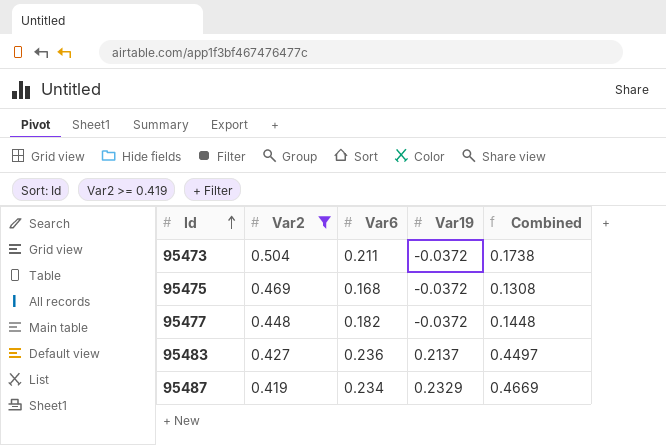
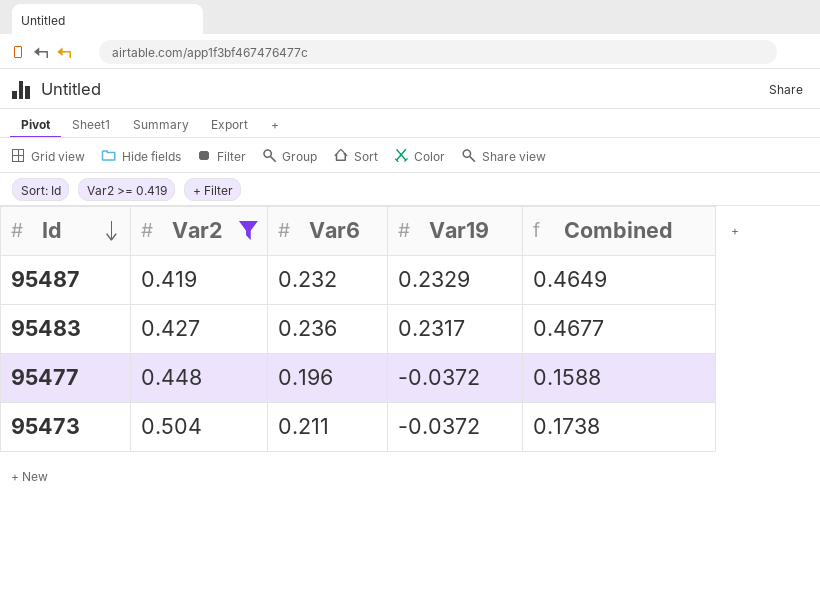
row order: Id ascending -> Id descending
row 95475: 0.469 | 0.168 | -0.0372 | 0.1308 -> none
95487 | Var6: 0.234 -> 0.232
95487 | Combined: 0.4669 -> 0.4649
95483 | Var19: 0.2137 -> 0.2317
95483 | Combined: 0.4497 -> 0.4677
95477 | Var6: 0.182 -> 0.196
95477 | Combined: 0.1448 -> 0.1588

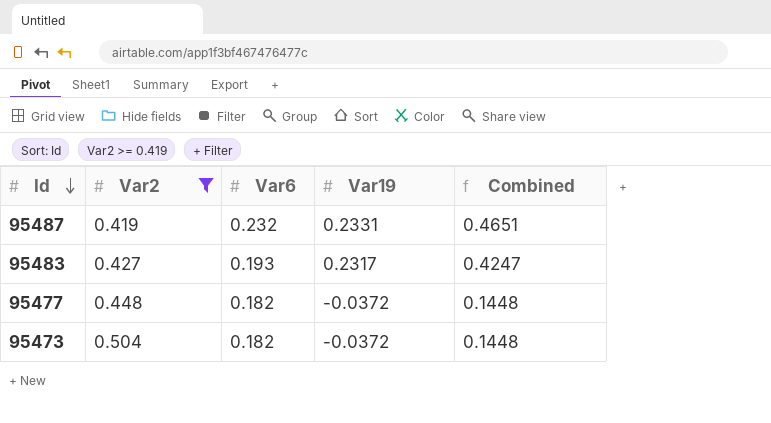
95487 | Var19: 0.2329 -> 0.2331
95487 | Combined: 0.4649 -> 0.4651
95483 | Var6: 0.236 -> 0.193
95483 | Combined: 0.4677 -> 0.4247
95477 | Var6: 0.196 -> 0.182
95477 | Combined: 0.1588 -> 0.1448
95473 | Var6: 0.211 -> 0.182
95473 | Combined: 0.1738 -> 0.1448

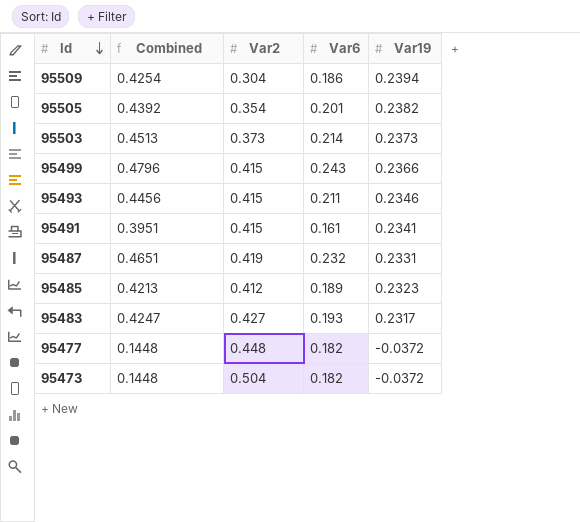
filter: Var2 >= 0.419 -> none
column Combined | position: 5 -> 2

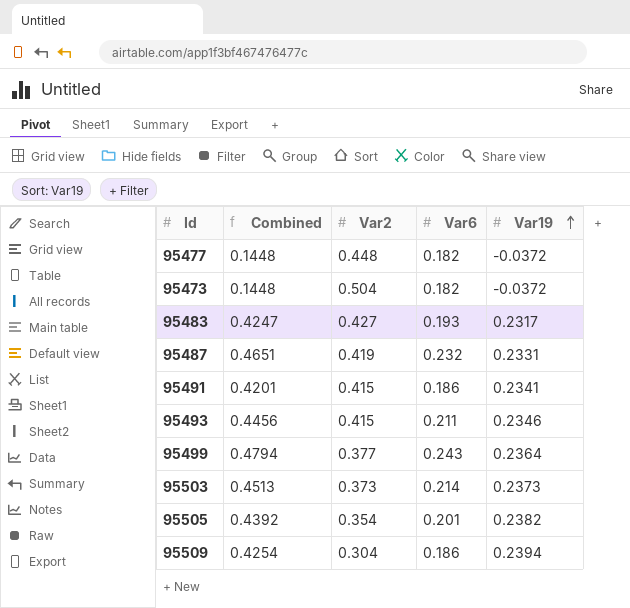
row order: Id descending -> Var19 ascending
row 95485: 0.4213 | 0.412 | 0.189 | 0.2323 -> none
95491 | Combined: 0.3951 -> 0.4201
95491 | Var6: 0.161 -> 0.186
95499 | Combined: 0.4796 -> 0.4794
95499 | Var2: 0.415 -> 0.377
95499 | Var19: 0.2366 -> 0.2364

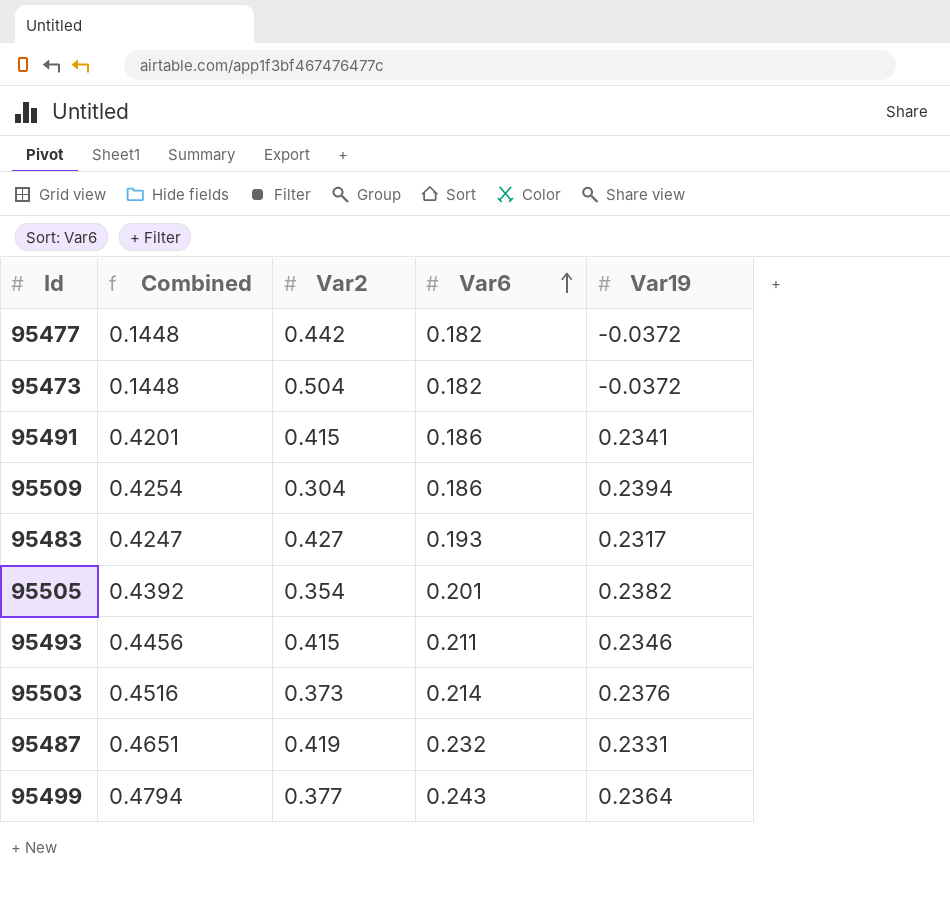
row order: Var19 ascending -> Var6 ascending
95477 | Var2: 0.448 -> 0.442
95503 | Combined: 0.4513 -> 0.4516
95503 | Var19: 0.2373 -> 0.2376

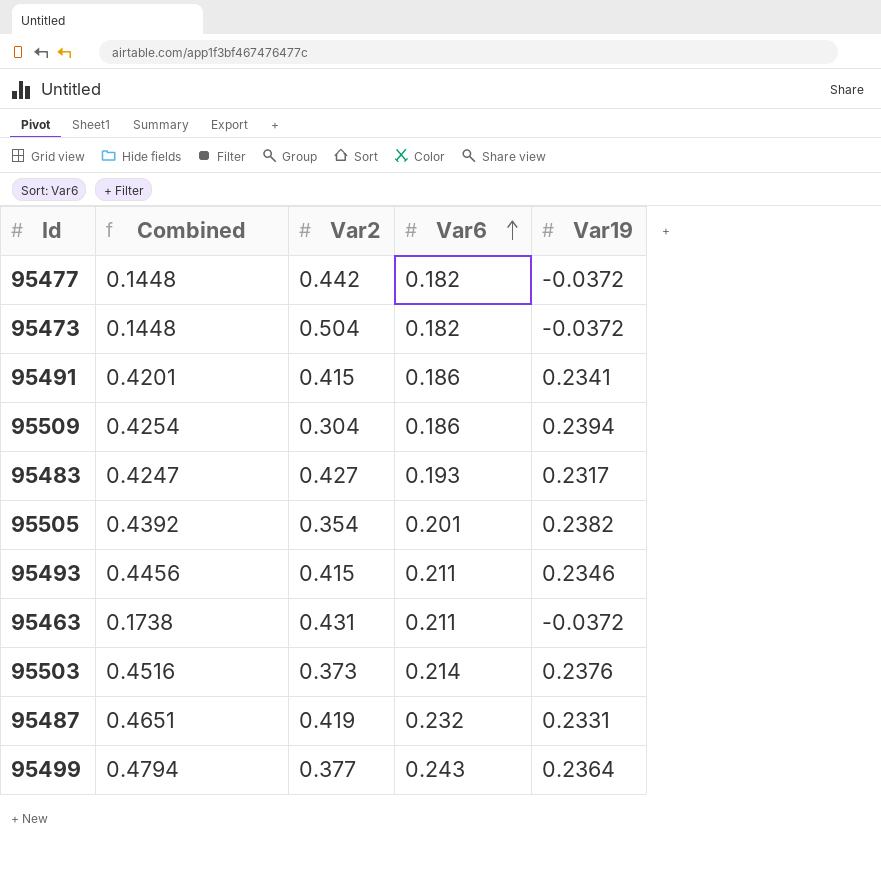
row 95463: none -> 0.1738 | 0.431 | 0.211 | -0.0372

